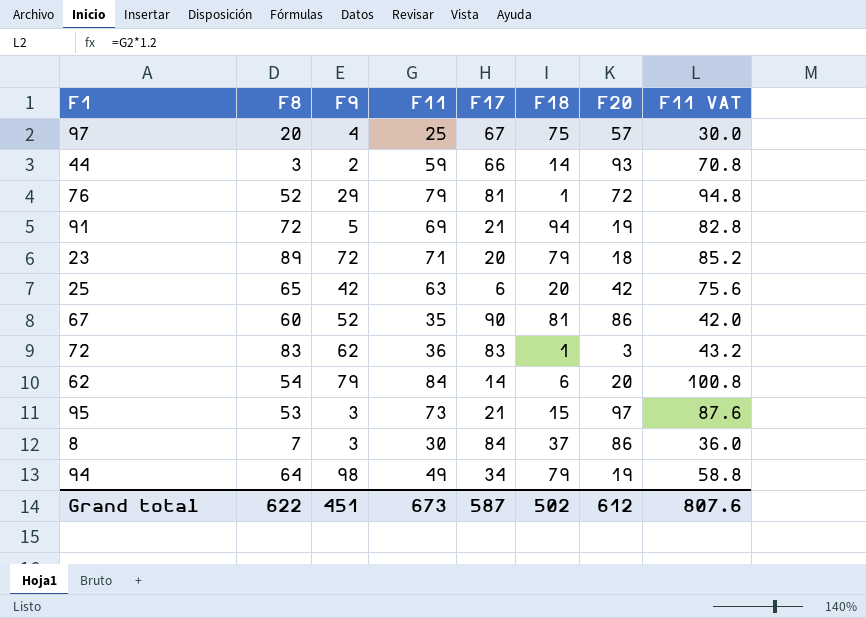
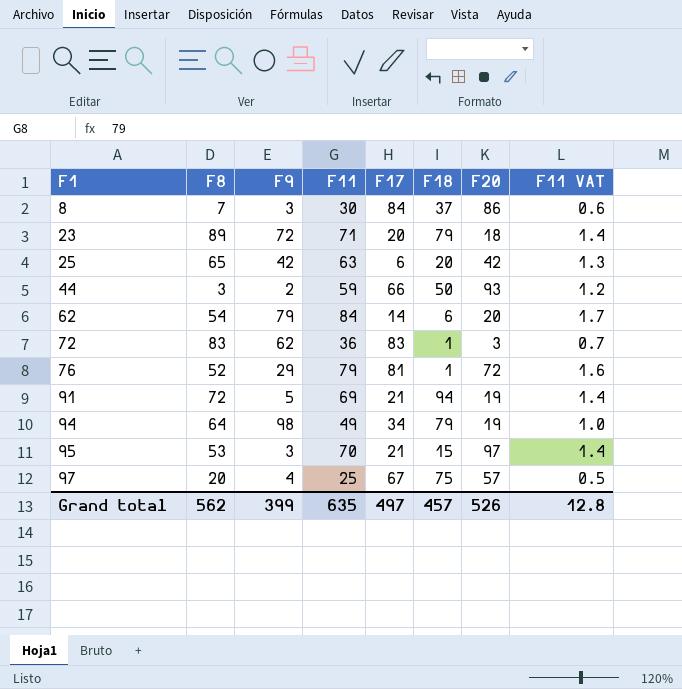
row order: none -> F1 ascending
column F11 VAT | formula: [F11] * 1.2 -> [F11] * 0.02
row 67: 60 | 52 | 35 | 90 | 81 | 86 | 42.0 -> none
44 | F18: 14 -> 50
95 | F11: 73 -> 70
Grand total | F8: 622 -> 562
Grand total | F9: 451 -> 399
Grand total | F11: 673 -> 635
Grand total | F17: 587 -> 497
Grand total | F18: 502 -> 457
Grand total | F20: 612 -> 526
Grand total | F11 VAT: 807.6 -> 12.8

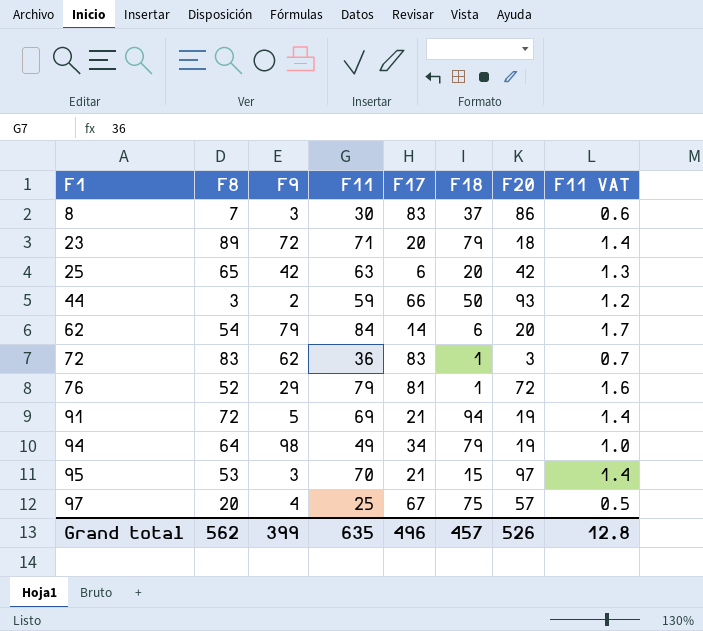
8 | F17: 84 -> 83
Grand total | F17: 497 -> 496

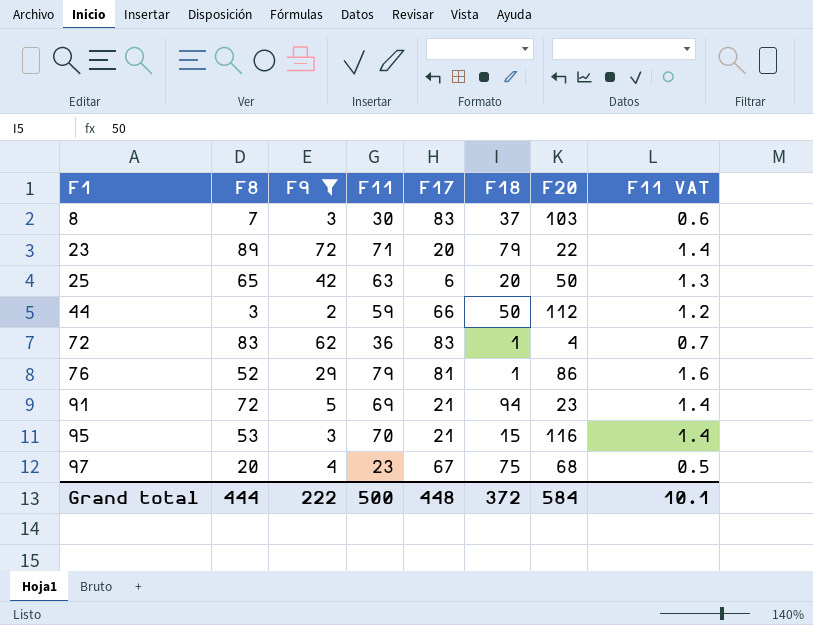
filter: none -> F9 <= 72
8 | F20: 86 -> 103
23 | F20: 18 -> 22
25 | F20: 42 -> 50
44 | F20: 93 -> 112
72 | F20: 3 -> 4
76 | F20: 72 -> 86
91 | F20: 19 -> 23
95 | F20: 97 -> 116
97 | F11: 25 -> 23
97 | F20: 57 -> 68
Grand total | F8: 562 -> 444
Grand total | F9: 399 -> 222
Grand total | F11: 635 -> 500
Grand total | F17: 496 -> 448
Grand total | F18: 457 -> 372
Grand total | F20: 526 -> 584
Grand total | F11 VAT: 12.8 -> 10.1

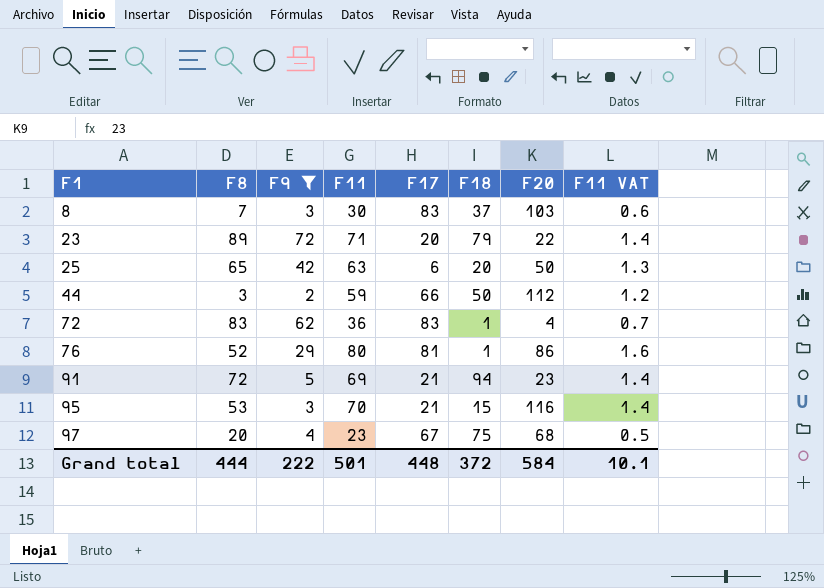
76 | F11: 79 -> 80
Grand total | F11: 500 -> 501

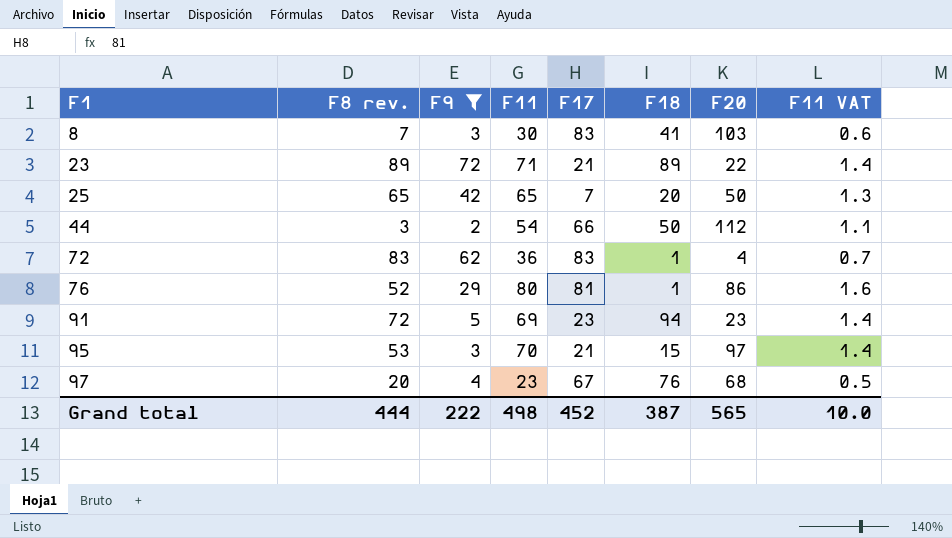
column name: F8 -> F8 rev.
8 | F18: 37 -> 41
23 | F17: 20 -> 21
23 | F18: 79 -> 89
25 | F11: 63 -> 65
25 | F17: 6 -> 7
44 | F11: 59 -> 54
44 | F11 VAT: 1.2 -> 1.1
91 | F17: 21 -> 23
95 | F20: 116 -> 97
97 | F18: 75 -> 76
Grand total | F11: 501 -> 498
Grand total | F17: 448 -> 452
Grand total | F18: 372 -> 387
Grand total | F20: 584 -> 565
Grand total | F11 VAT: 10.1 -> 10.0

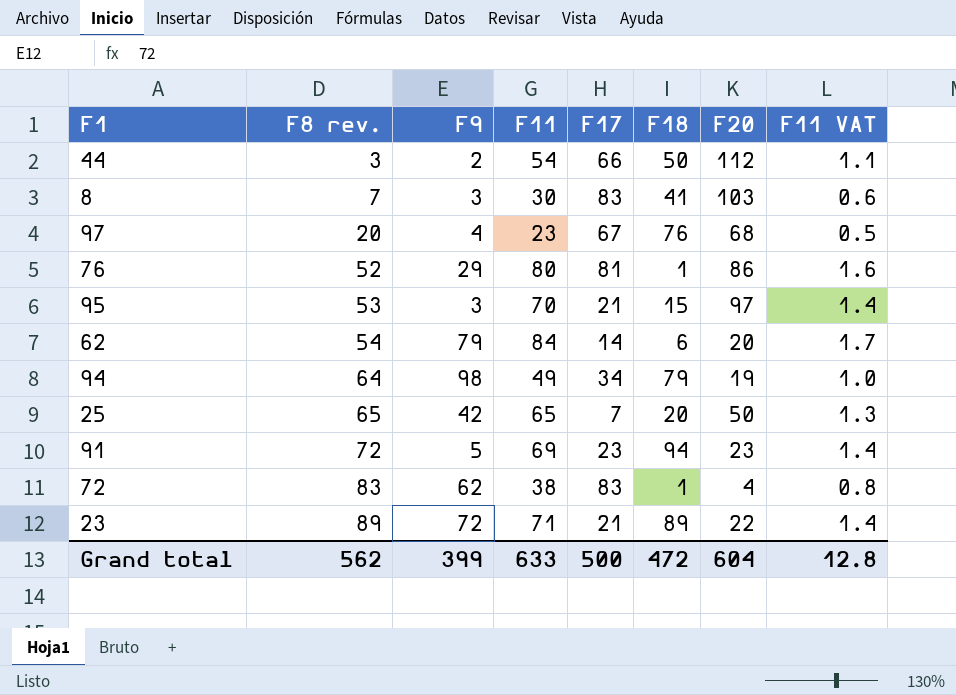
filter: F9 <= 72 -> none
row order: F1 ascending -> F8 rev. ascending
72 | F11: 36 -> 38
72 | F11 VAT: 0.7 -> 0.8
Grand total | F8 rev.: 444 -> 562
Grand total | F9: 222 -> 399
Grand total | F11: 498 -> 633
Grand total | F17: 452 -> 500
Grand total | F18: 387 -> 472
Grand total | F20: 565 -> 604
Grand total | F11 VAT: 10.0 -> 12.8

